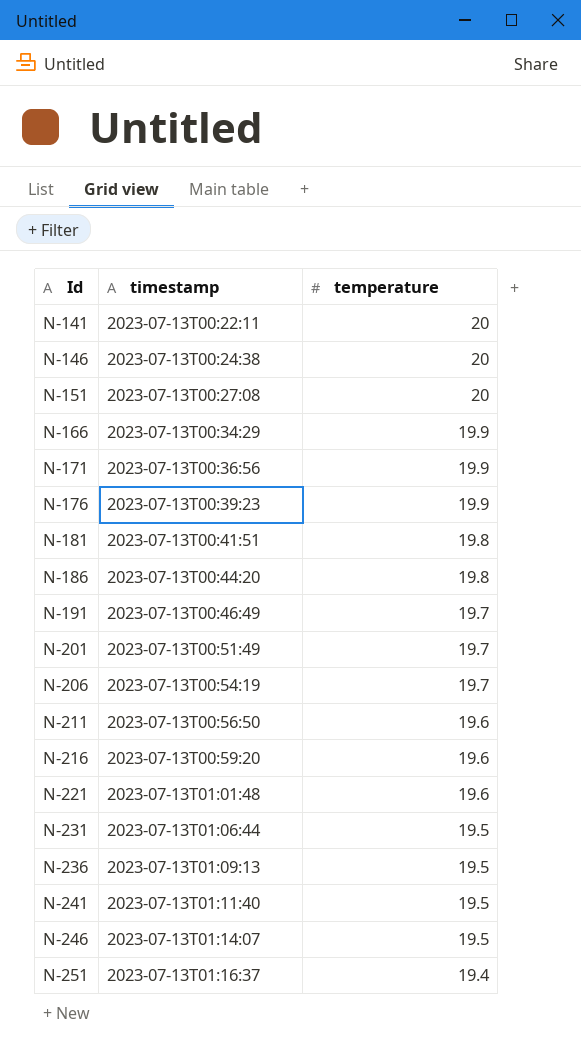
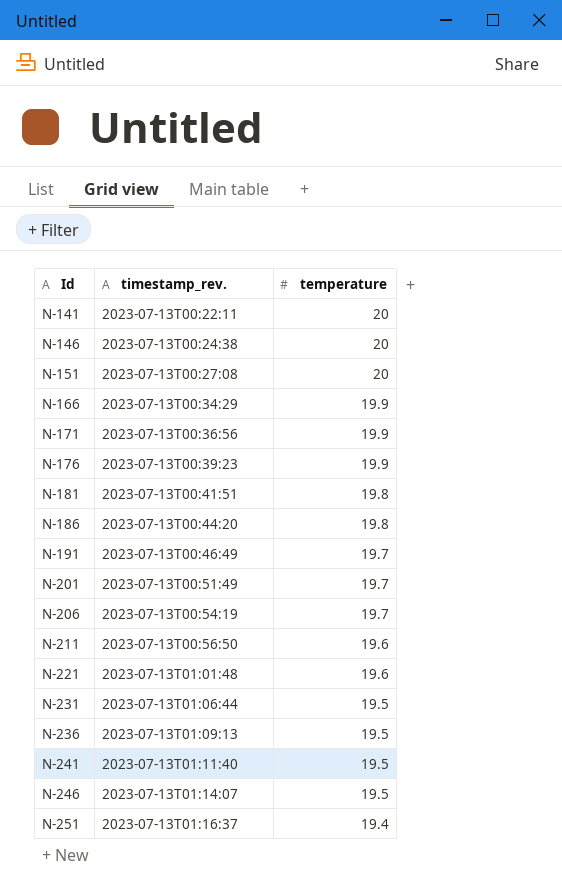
column name: timestamp -> timestamp_rev.
row N-216: 2023-07-13T00:59:20 | 19.6 -> none

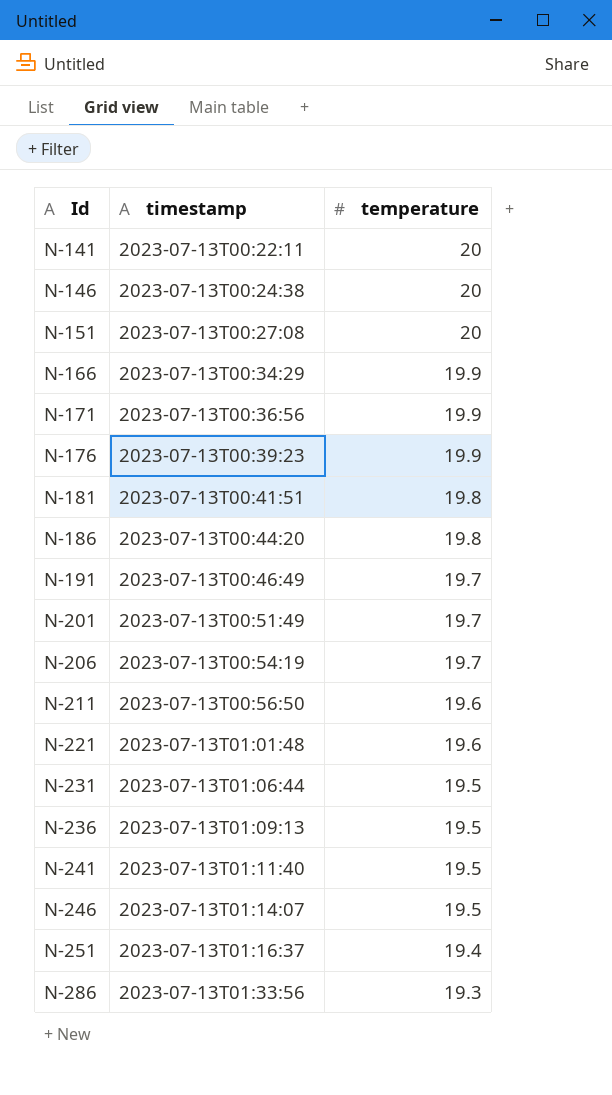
column name: timestamp_rev. -> timestamp
row N-286: none -> 2023-07-13T01:33:56 | 19.3

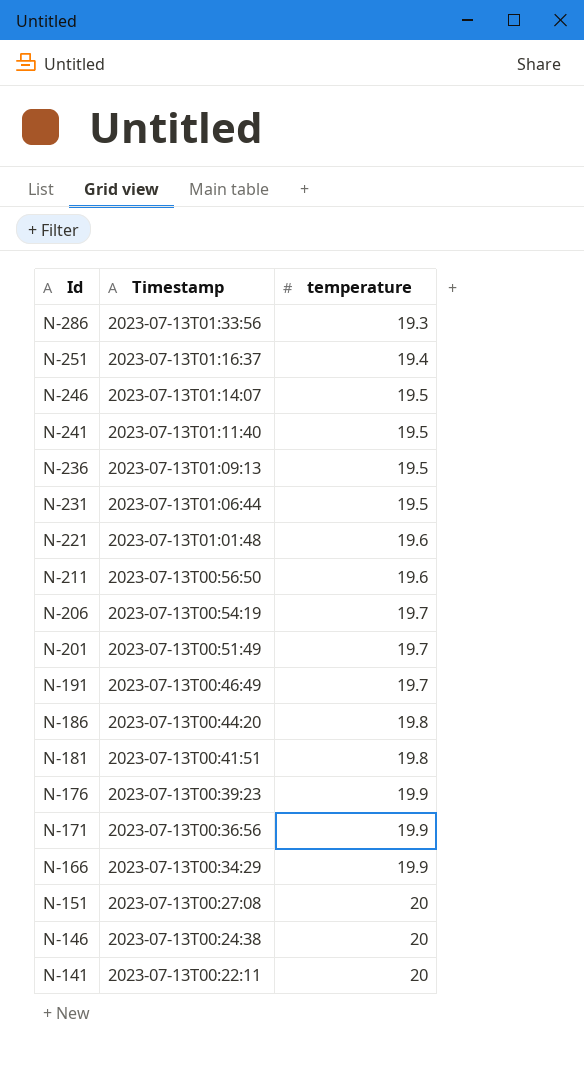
row order: Id ascending -> Id descending
column name: timestamp -> Timestamp

